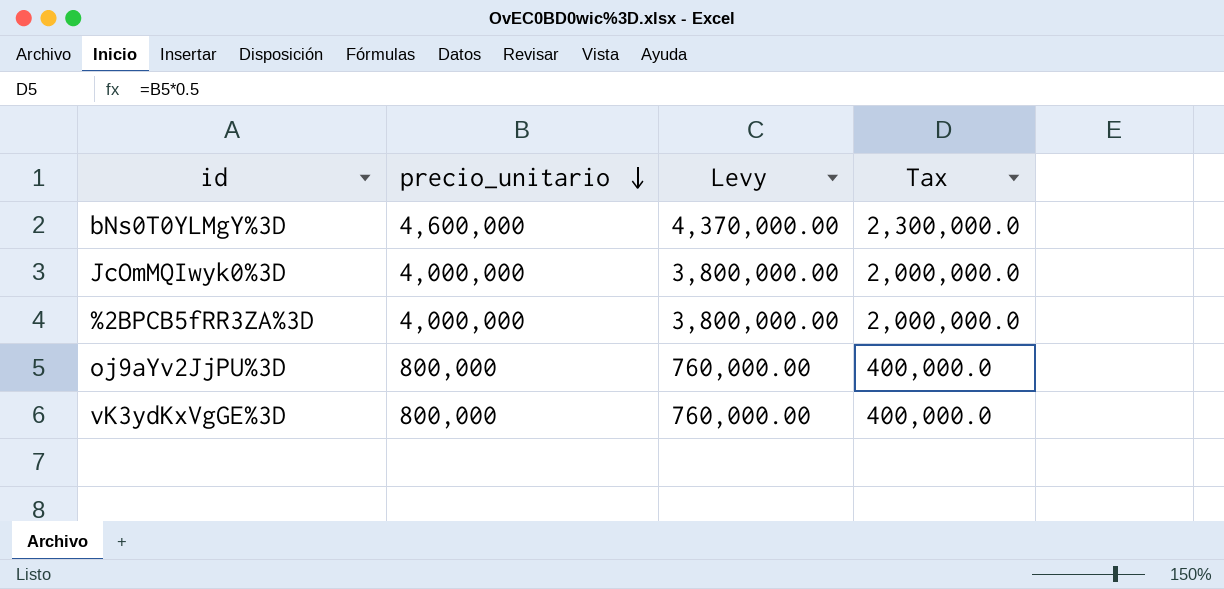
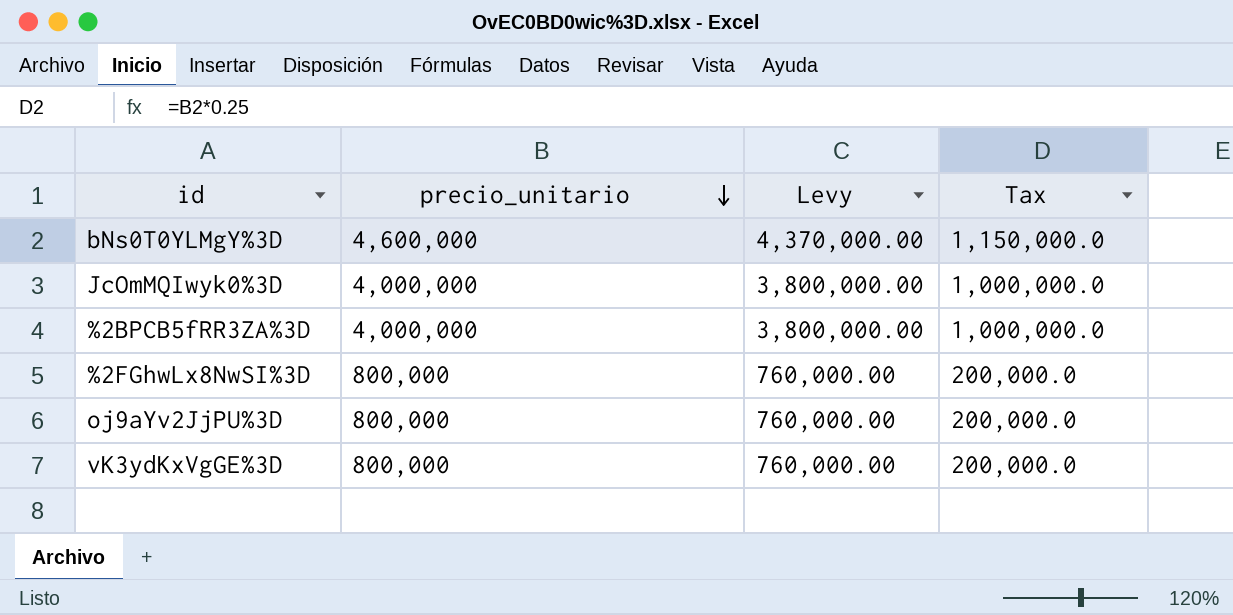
column Tax | formula: [precio_unitario] * 0.5 -> [precio_unitario] * 0.25
row %2FGhwLx8NwSI%3D: none -> 800,000 | 760,000.00 | 200,000.0

